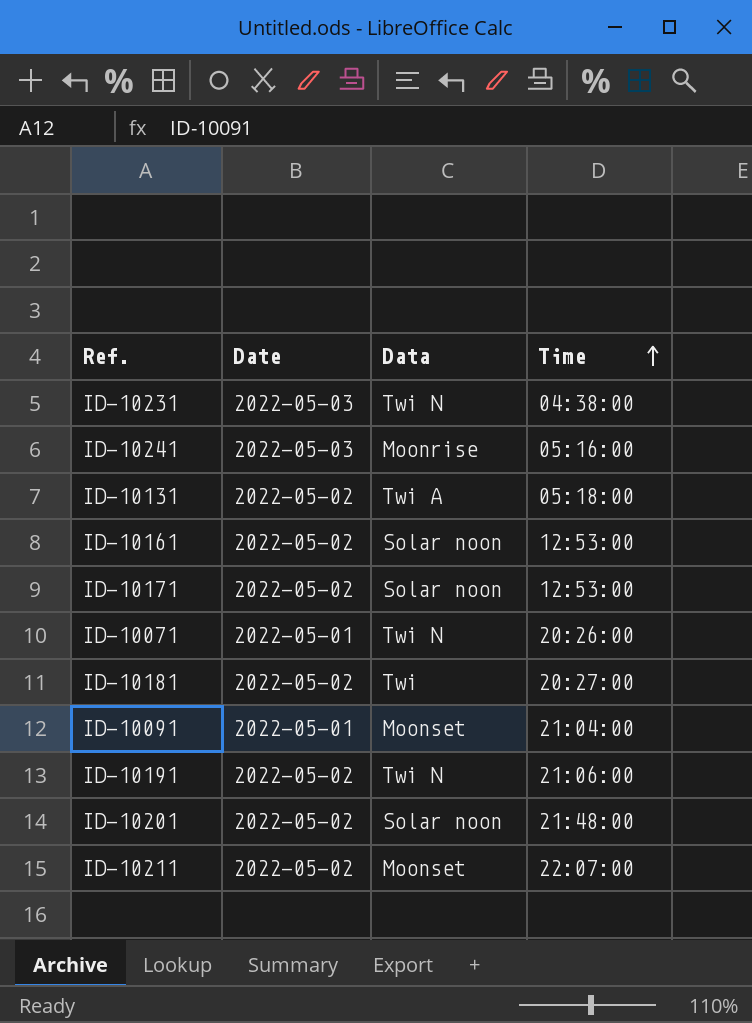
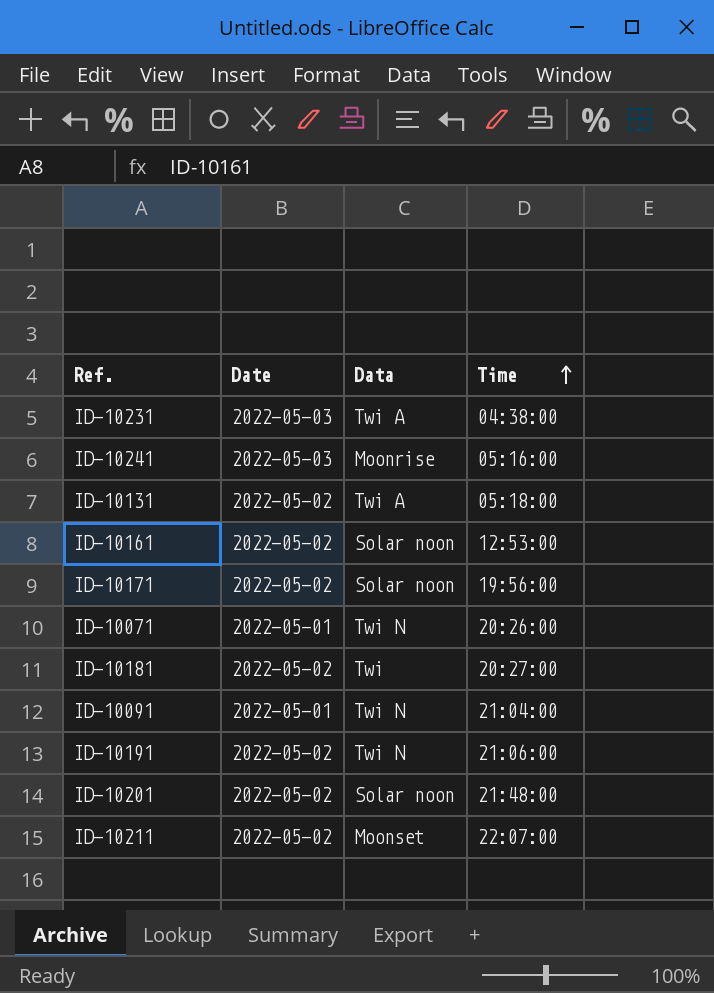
ID-10231 | Data: Twi N -> Twi A
ID-10171 | Time: 12:53:00 -> 19:56:00
ID-10091 | Data: Moonset -> Twi N

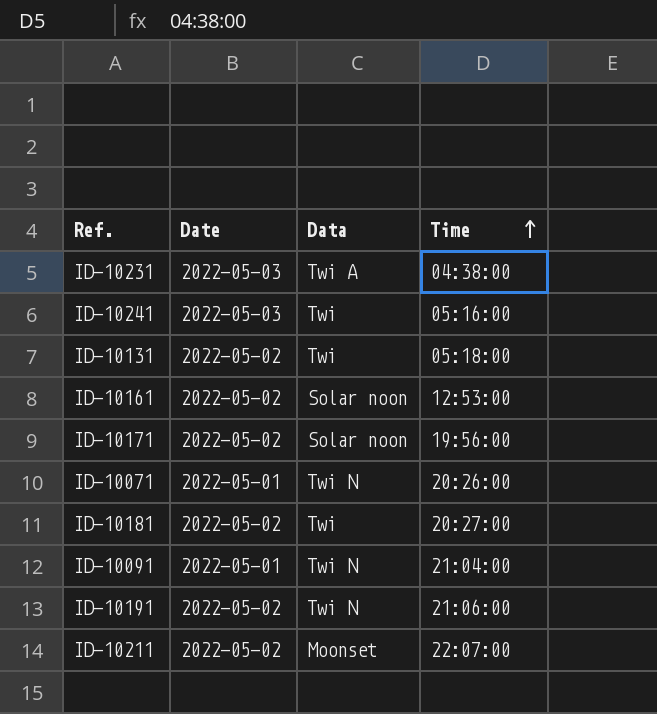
row ID-10201: 2022-05-02 | Solar noon | 21:48:00 -> none
ID-10241 | Data: Moonrise -> Twi
ID-10131 | Data: Twi A -> Twi

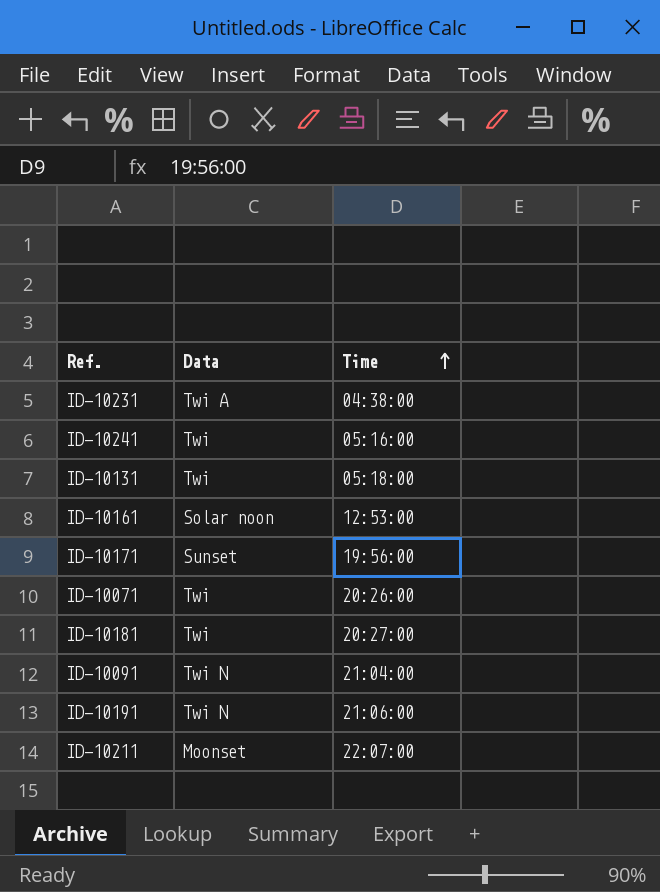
column Date | position: 2 -> none
ID-10171 | Data: Solar noon -> Sunset
ID-10071 | Data: Twi N -> Twi

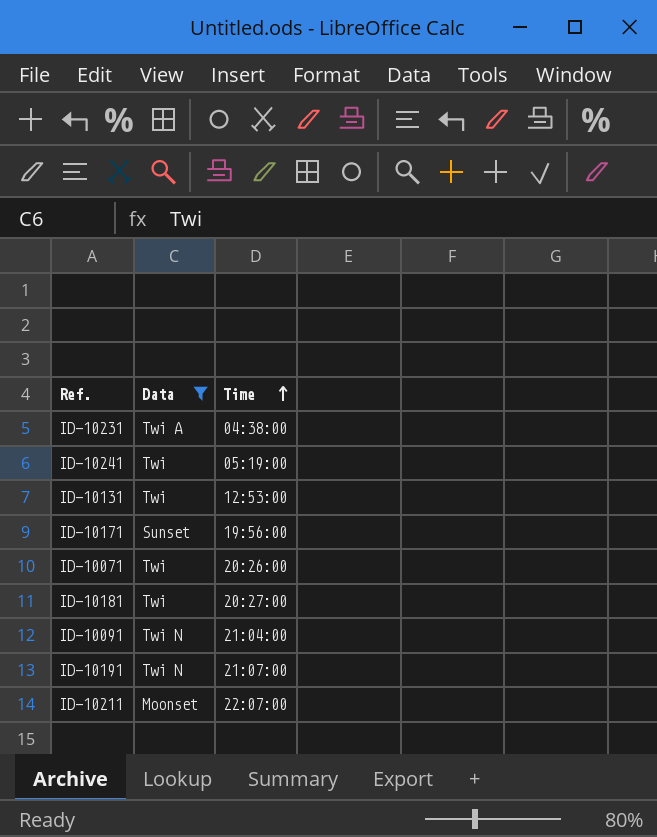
filter: none -> Data != Solar noon
ID-10241 | Time: 05:16:00 -> 05:19:00
ID-10131 | Time: 05:18:00 -> 12:53:00
ID-10191 | Time: 21:06:00 -> 21:07:00

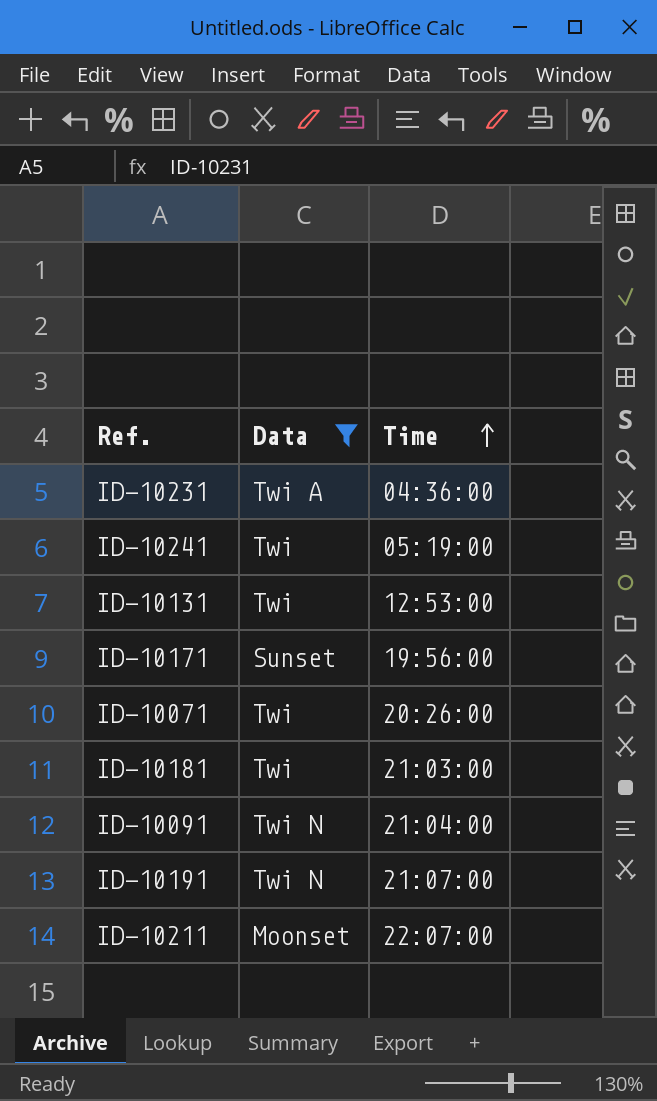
ID-10231 | Time: 04:38:00 -> 04:36:00
ID-10181 | Time: 20:27:00 -> 21:03:00

